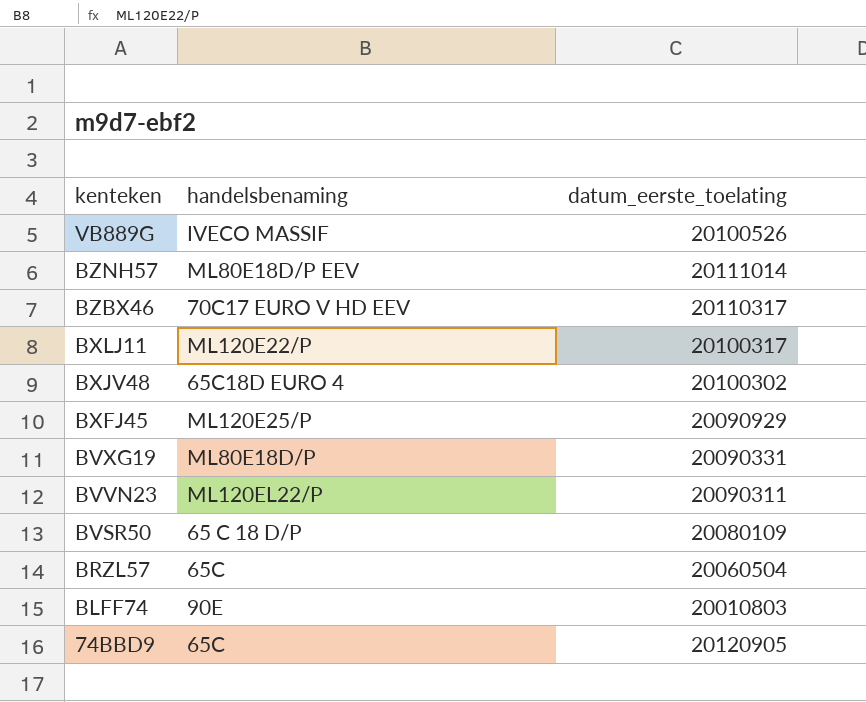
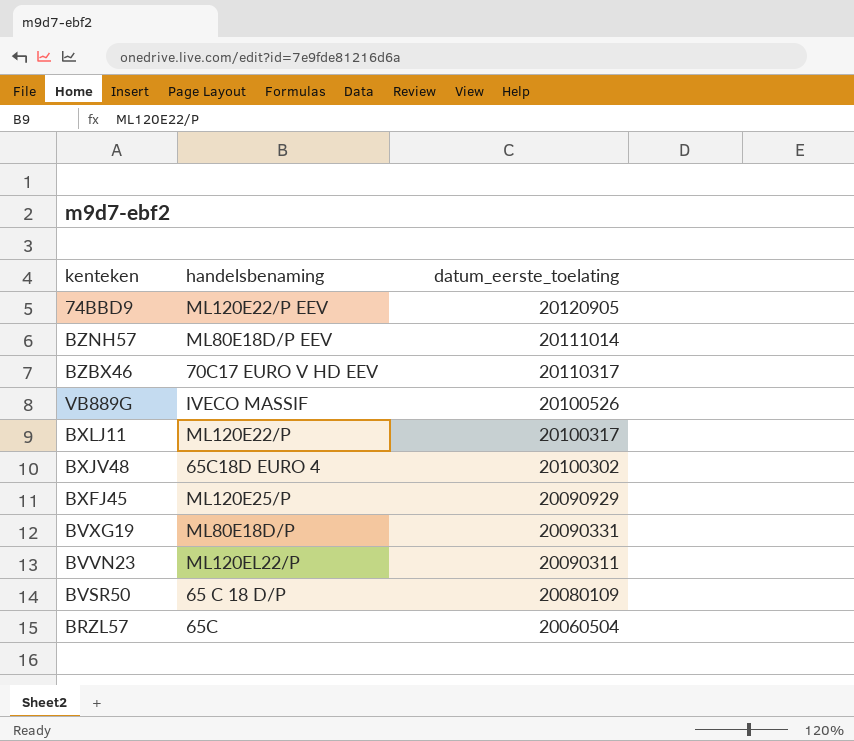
row order: kenteken descending -> datum_eerste_toelating descending
row BLFF74: 90E | 20010803 -> none
74BBD9 | handelsbenaming: 65C -> ML120E22/P EEV

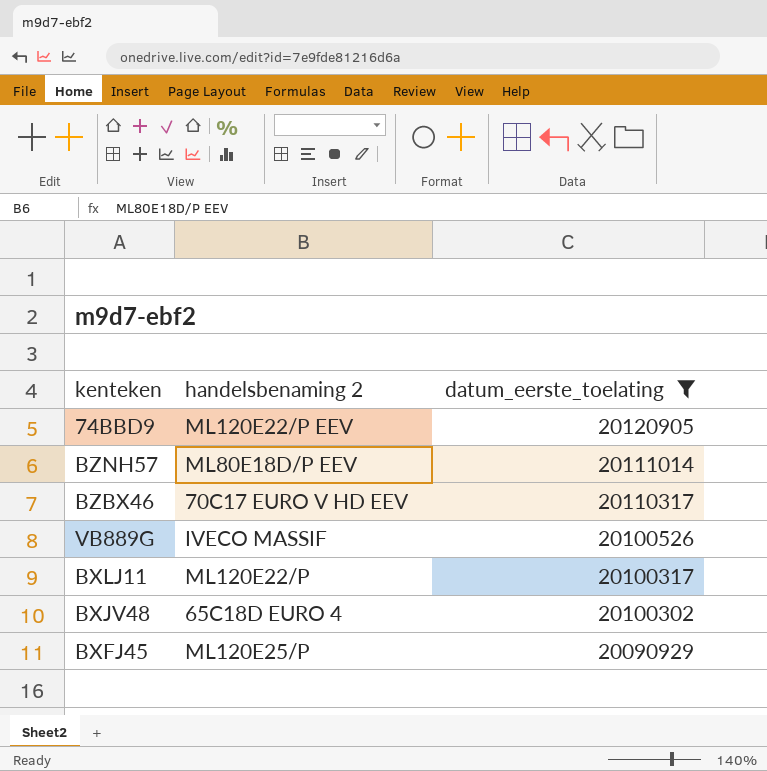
filter: none -> datum_eerste_toelating >= 20090929
column name: handelsbenaming -> handelsbenaming 2

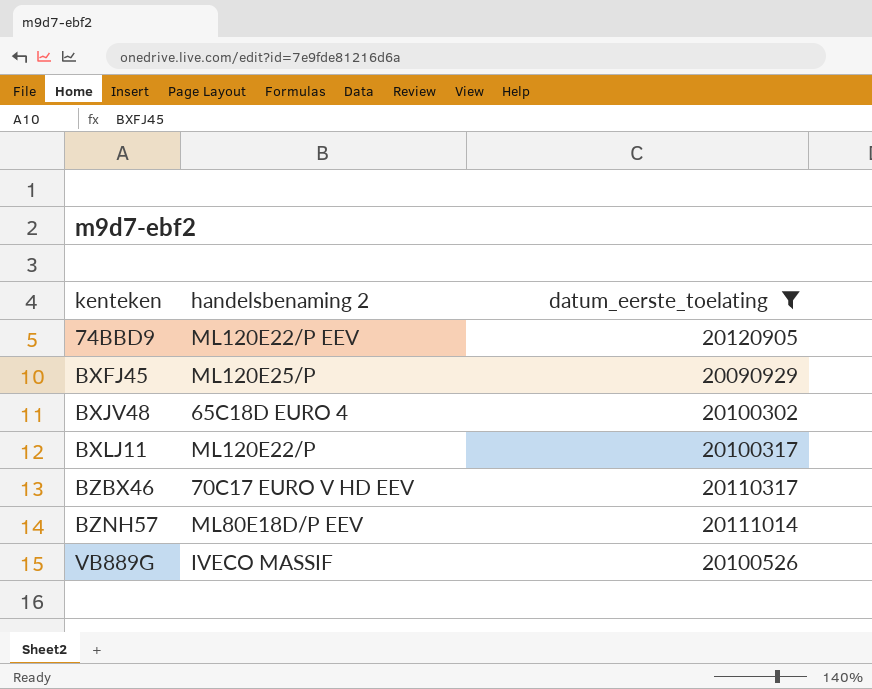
row order: datum_eerste_toelating descending -> kenteken ascending

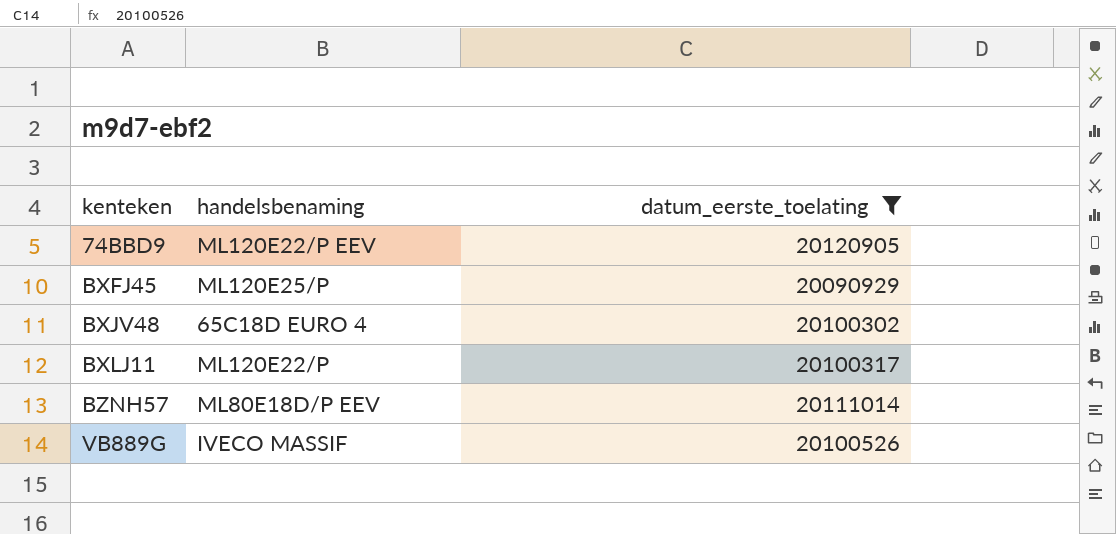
column name: handelsbenaming 2 -> handelsbenaming
row BZBX46: 70C17 EURO V HD EEV | 20110317 -> none

